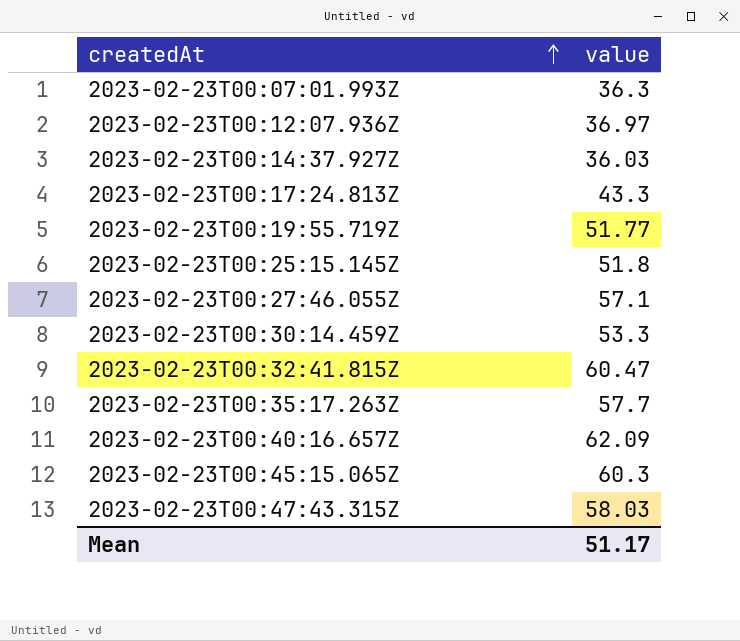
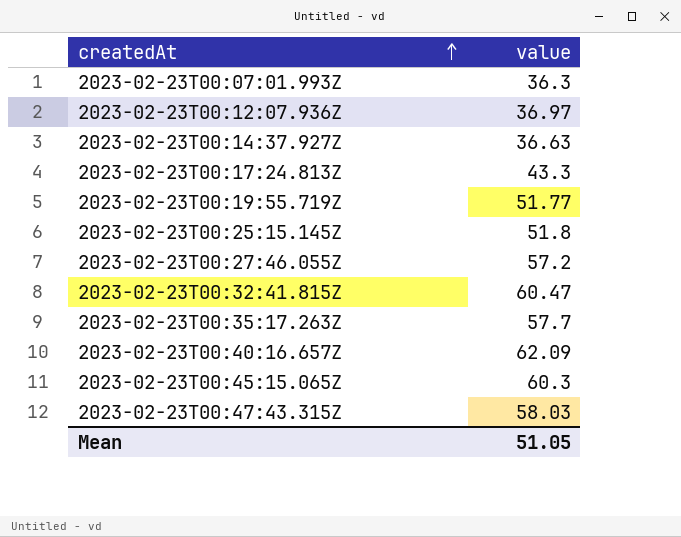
row 2023-02-23T00:30:14.459Z: 53.3 -> none
2023-02-23T00:14:37.927Z | value: 36.03 -> 36.63
2023-02-23T00:27:46.055Z | value: 57.1 -> 57.2
Mean | value: 51.17 -> 51.05

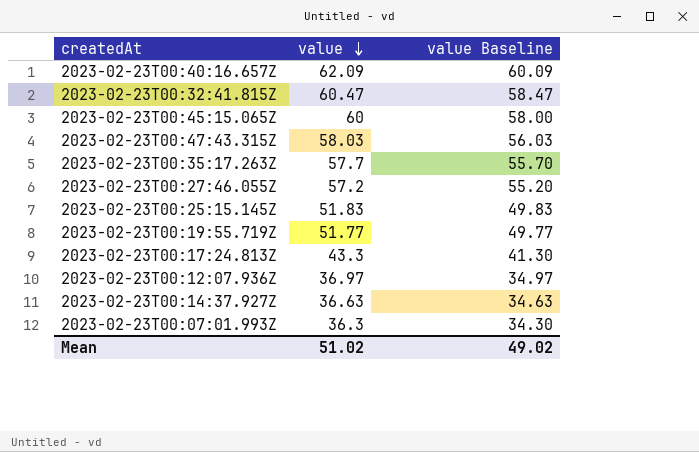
row order: createdAt ascending -> value descending
column value Baseline | formula: none -> [value] - 2
2023-02-23T00:45:15.065Z | value: 60.3 -> 60
2023-02-23T00:25:15.145Z | value: 51.8 -> 51.83
Mean | value: 51.05 -> 51.02

